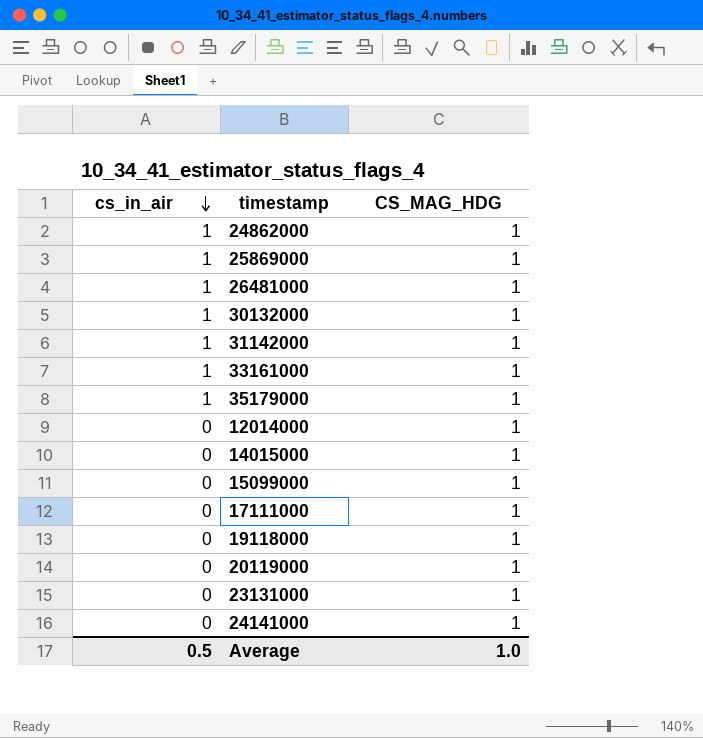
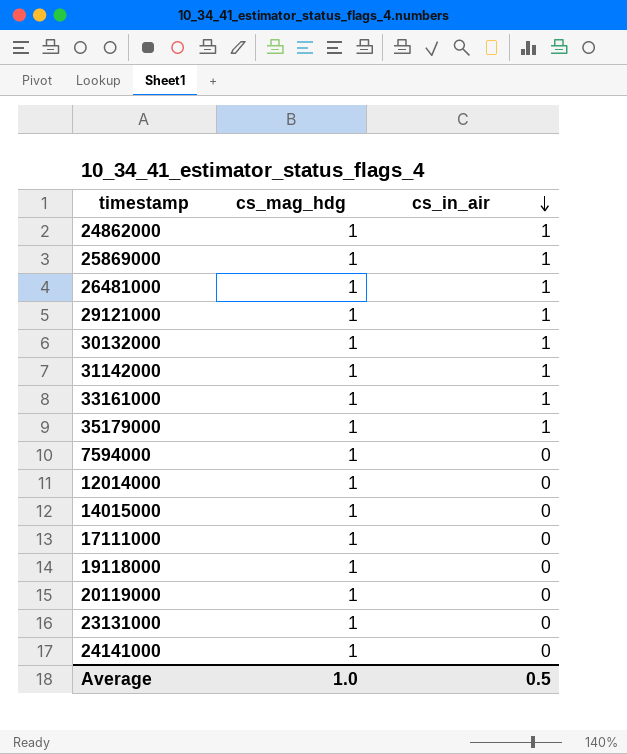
column name: CS_MAG_HDG -> cs_mag_hdg
column cs_in_air | position: 1 -> 3
row 15099000: 0 | 1 -> none
row 29121000: none -> 1 | 1
row 7594000: none -> 1 | 0

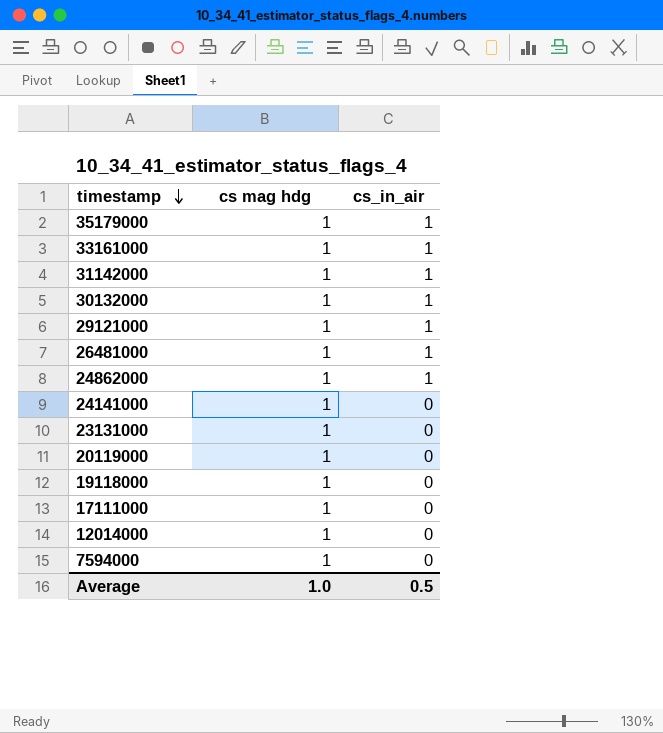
row order: cs_in_air descending -> timestamp descending
column name: cs_mag_hdg -> cs mag hdg
row 25869000: 1 | 1 -> none
row 14015000: 1 | 0 -> none

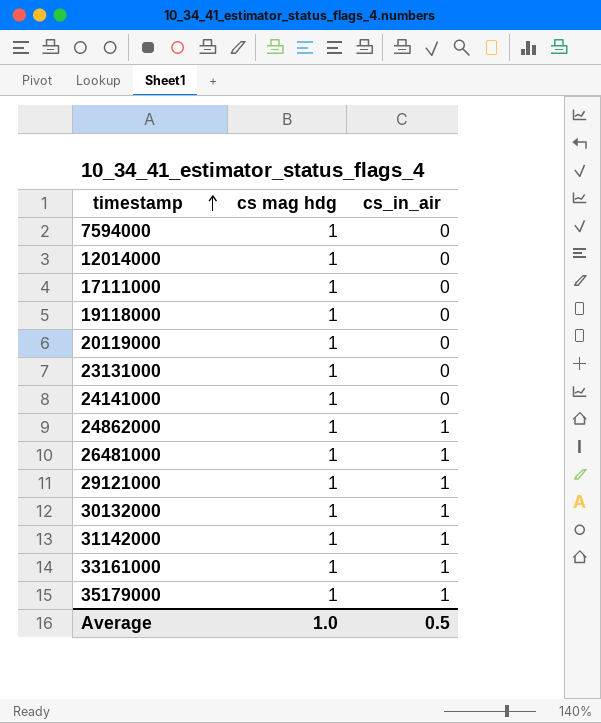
row order: timestamp descending -> timestamp ascending

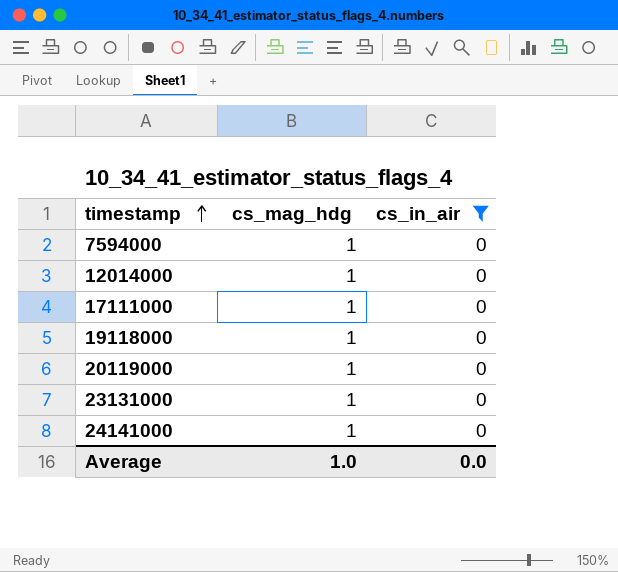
filter: none -> cs_in_air = 0
column name: cs mag hdg -> cs_mag_hdg
Average | cs_in_air: 0.5 -> 0.0

